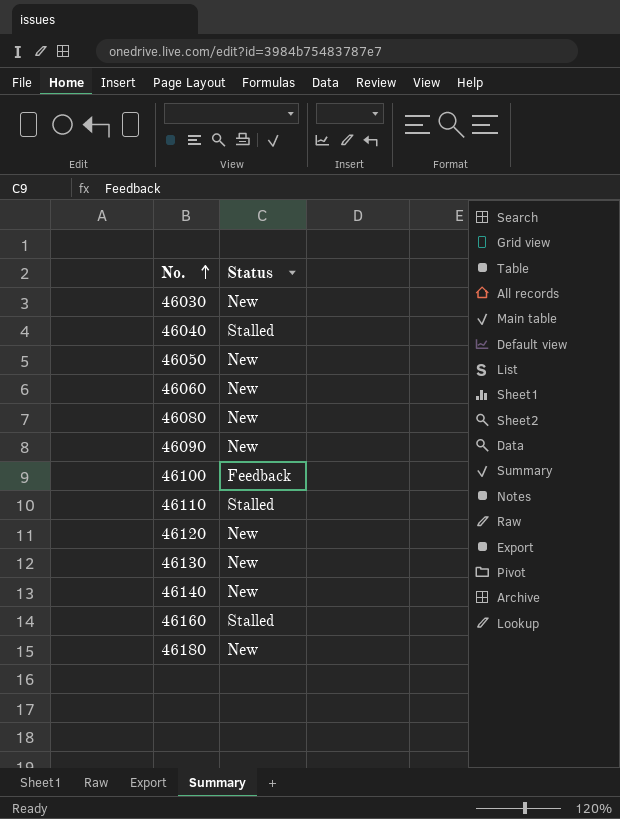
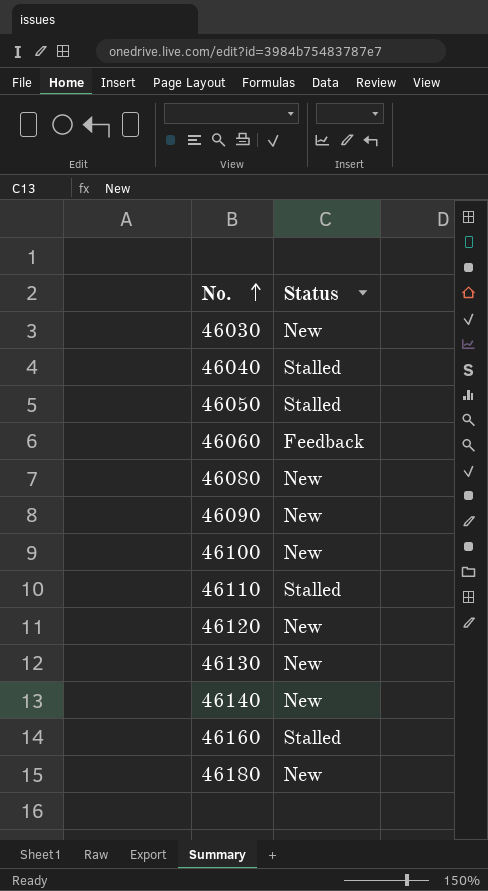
46050 | Status: New -> Stalled
46060 | Status: New -> Feedback
46100 | Status: Feedback -> New

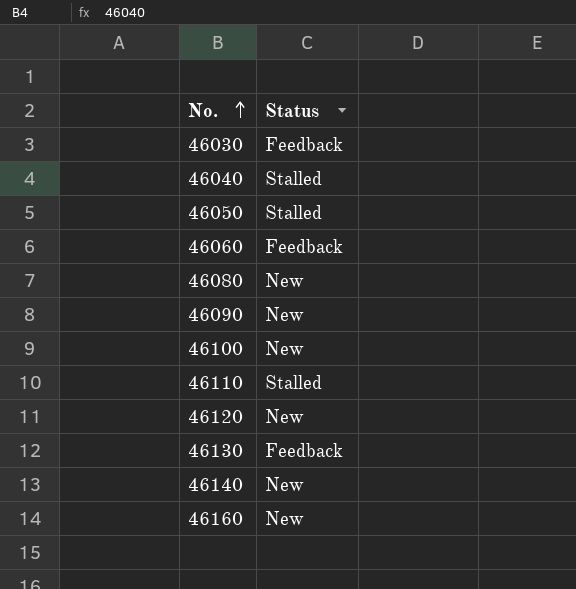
row 46180: New -> none
46030 | Status: New -> Feedback
46130 | Status: New -> Feedback
46160 | Status: Stalled -> New

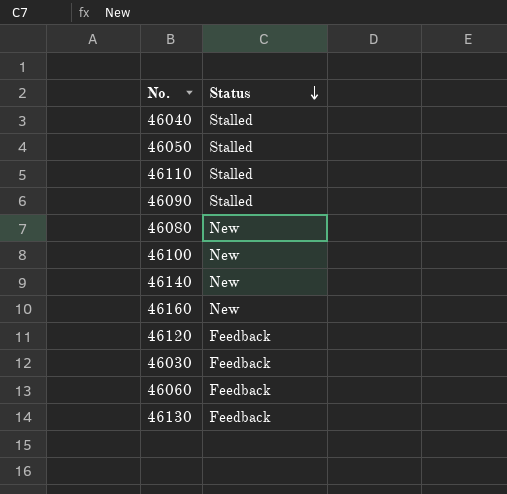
row order: No. ascending -> Status descending
46090 | Status: New -> Stalled
46120 | Status: New -> Feedback

